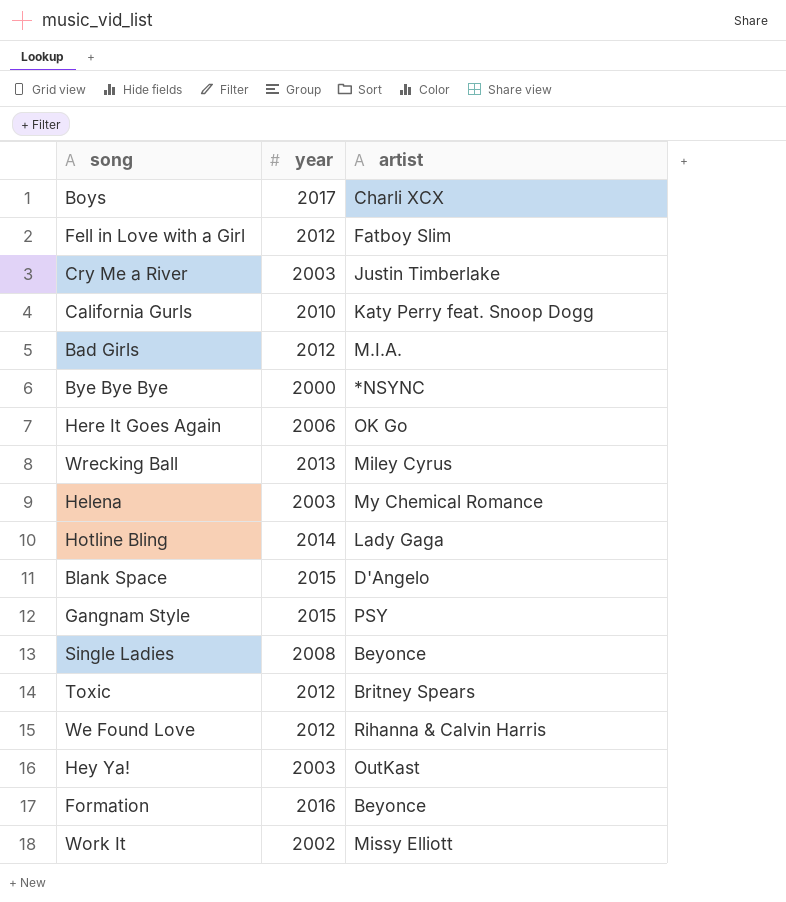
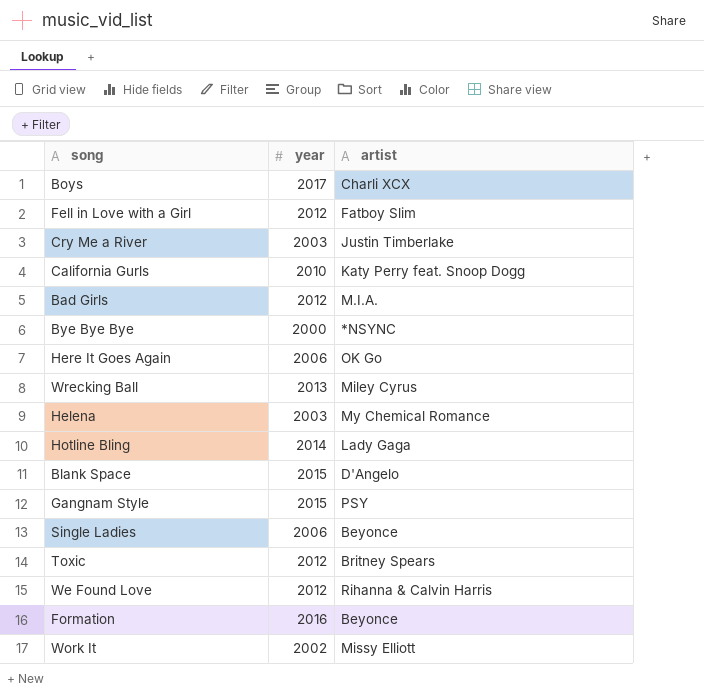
row Hey Ya!: 2003 | OutKast -> none
Single Ladies | year: 2008 -> 2006

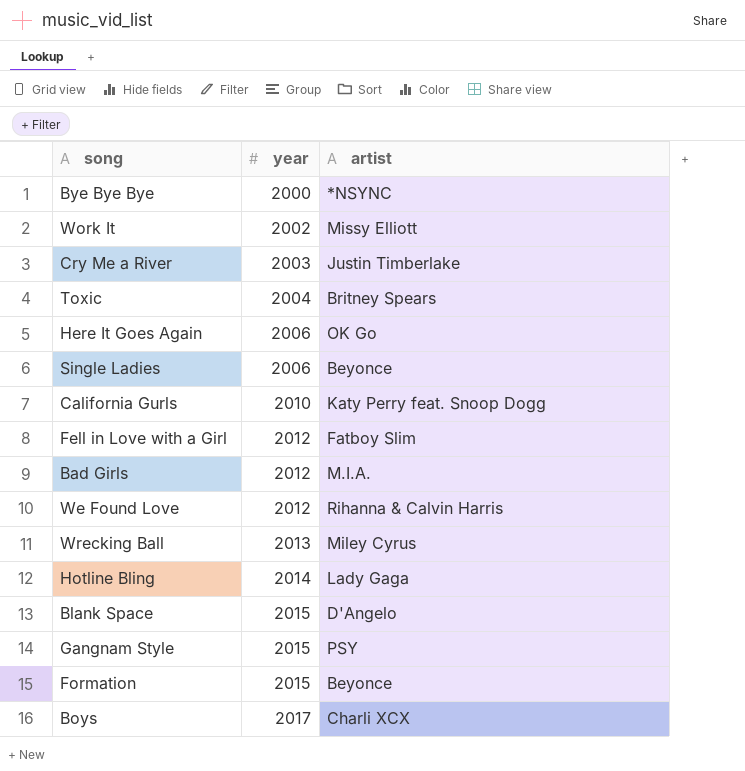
row order: none -> year ascending
row Helena: 2003 | My Chemical Romance -> none
Toxic | year: 2012 -> 2004
Formation | year: 2016 -> 2015

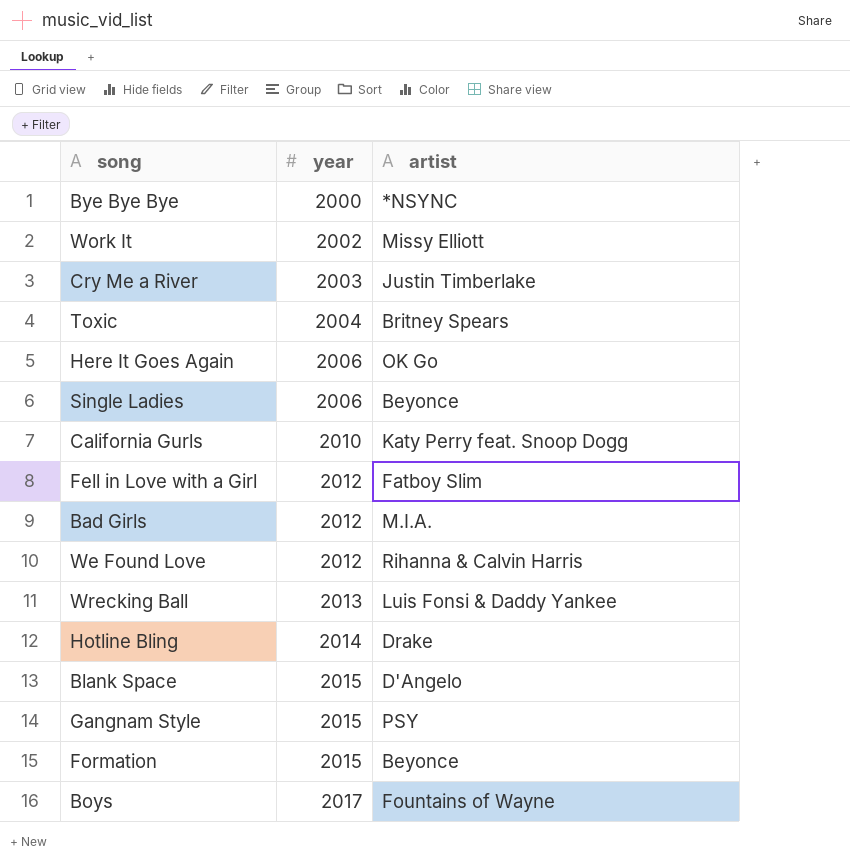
Wrecking Ball | artist: Miley Cyrus -> Luis Fonsi & Daddy Yankee
Hotline Bling | artist: Lady Gaga -> Drake
Boys | artist: Charli XCX -> Fountains of Wayne

